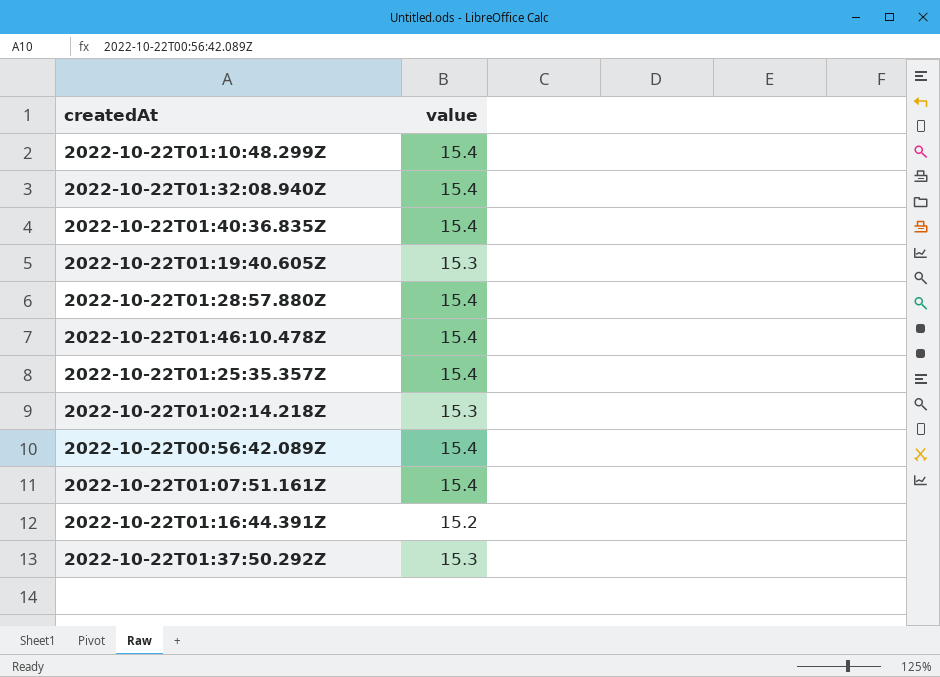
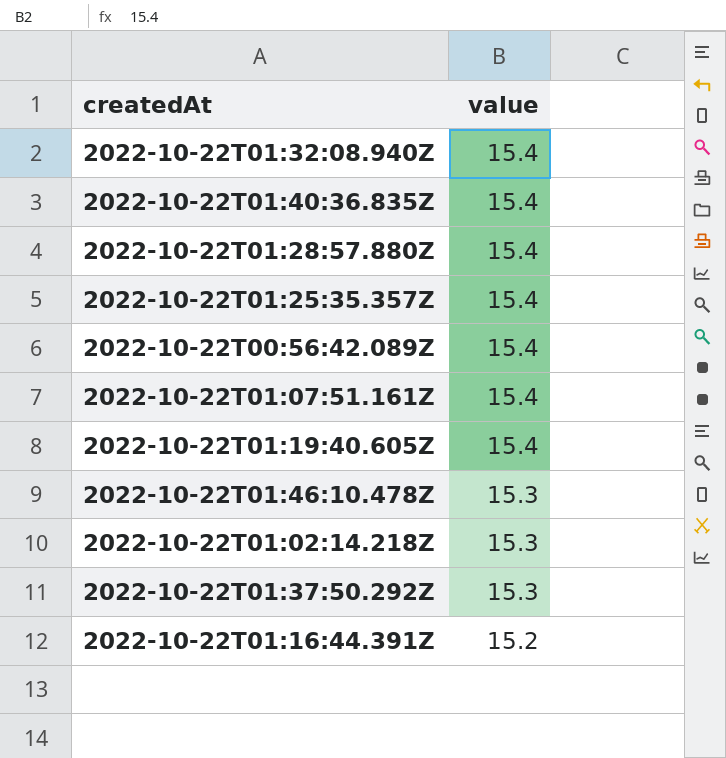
row order: none -> value descending
row 2022-10-22T01:10:48.299Z: 15.4 -> none
2022-10-22T01:19:40.605Z | value: 15.3 -> 15.4
2022-10-22T01:46:10.478Z | value: 15.4 -> 15.3

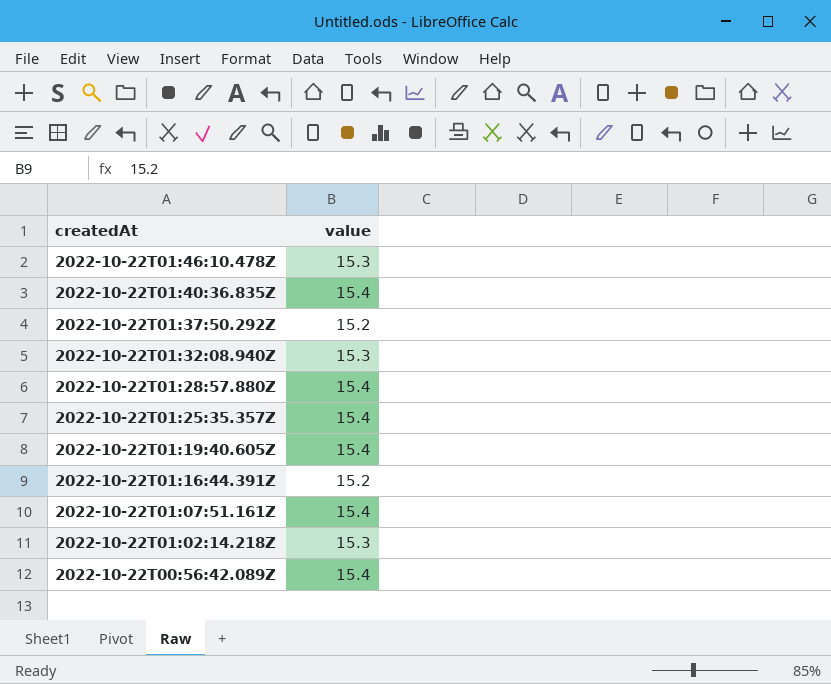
row order: value descending -> createdAt descending
2022-10-22T01:37:50.292Z | value: 15.3 -> 15.2
2022-10-22T01:32:08.940Z | value: 15.4 -> 15.3

